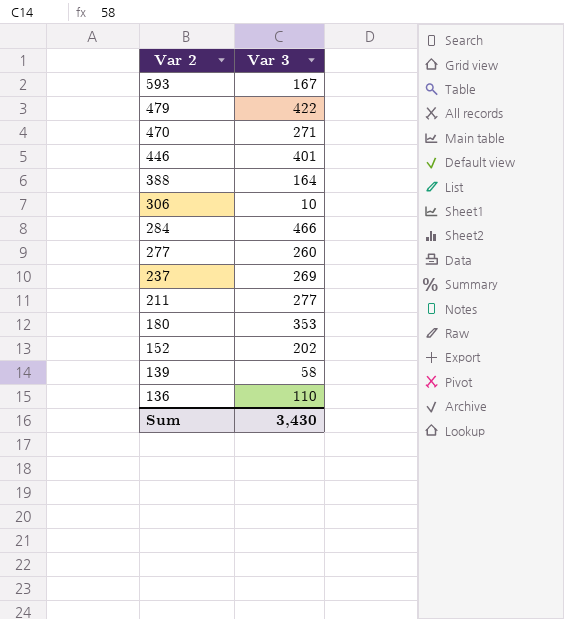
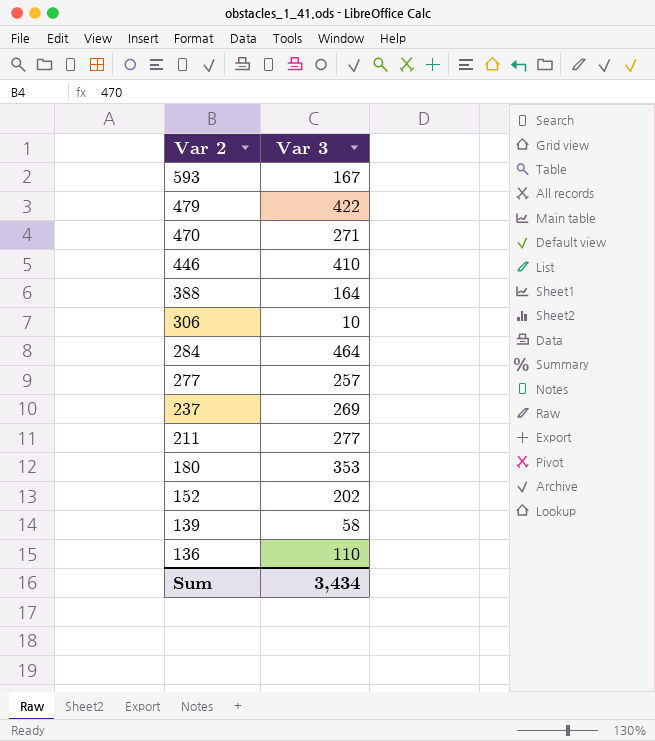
446 | Var 3: 401 -> 410
284 | Var 3: 466 -> 464
277 | Var 3: 260 -> 257
Sum | Var 3: 3,430 -> 3,434

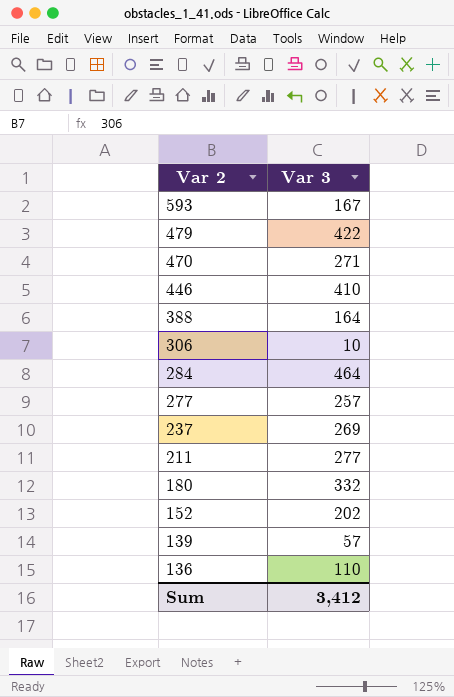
180 | Var 3: 353 -> 332
139 | Var 3: 58 -> 57
Sum | Var 3: 3,434 -> 3,412

